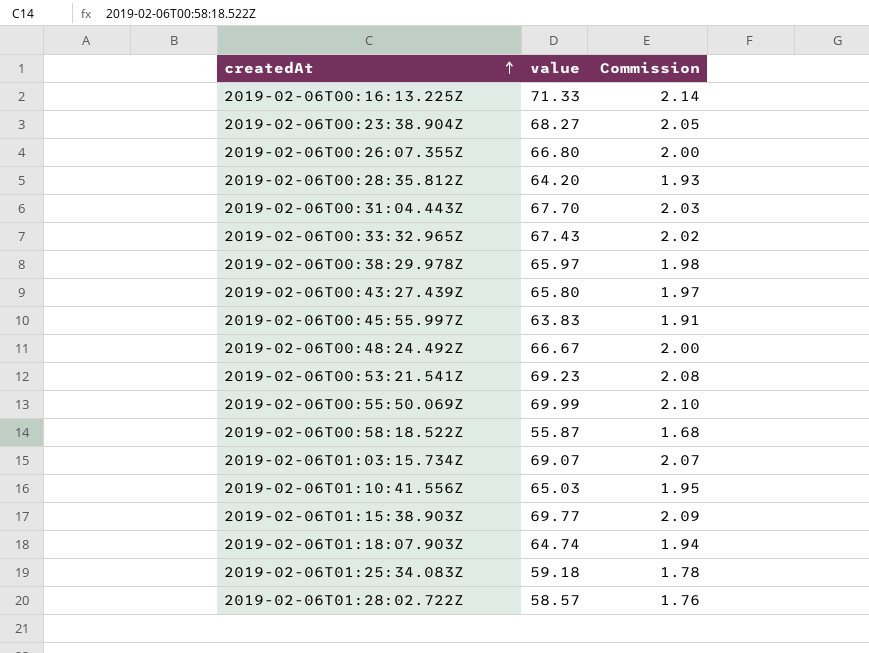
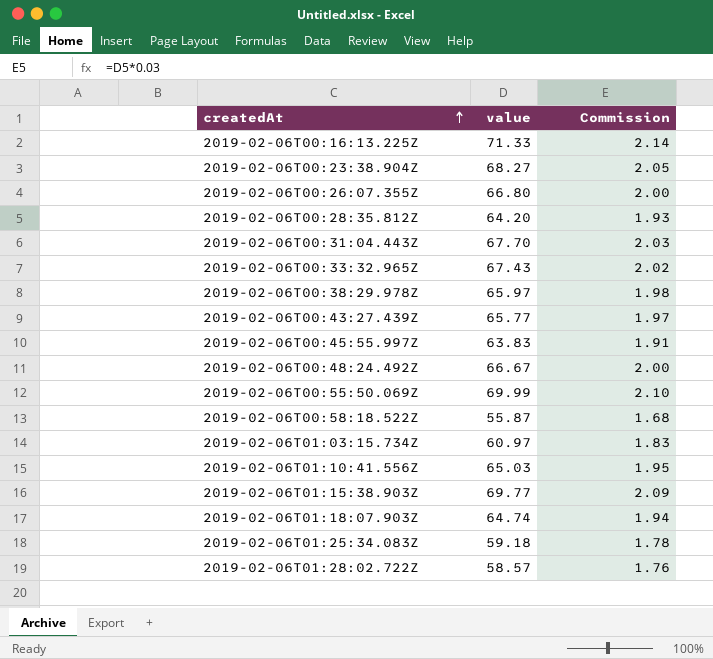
row 2019-02-06T00:53:21.541Z: 69.23 | 2.08 -> none
2019-02-06T00:43:27.439Z | value: 65.80 -> 65.77
2019-02-06T01:03:15.734Z | value: 69.07 -> 60.97
2019-02-06T01:03:15.734Z | Commission: 2.07 -> 1.83

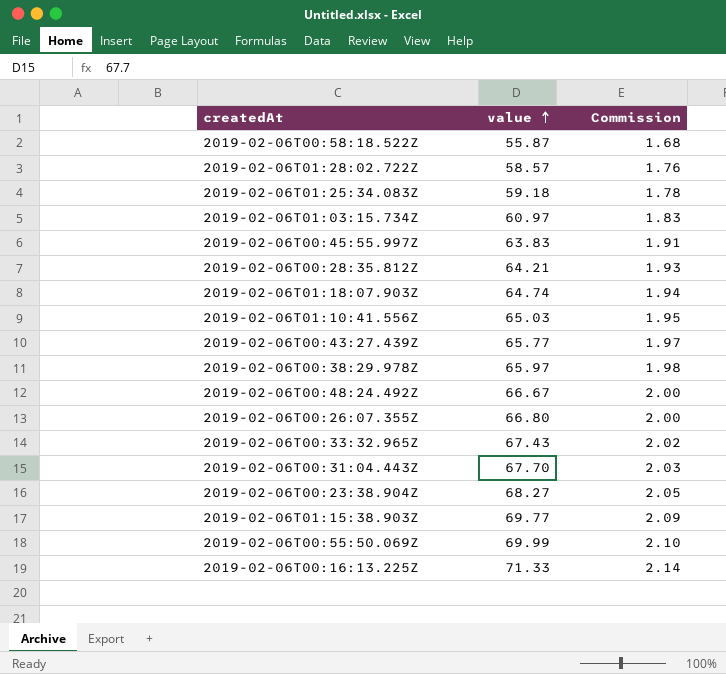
row order: createdAt ascending -> value ascending
2019-02-06T00:28:35.812Z | value: 64.20 -> 64.21

